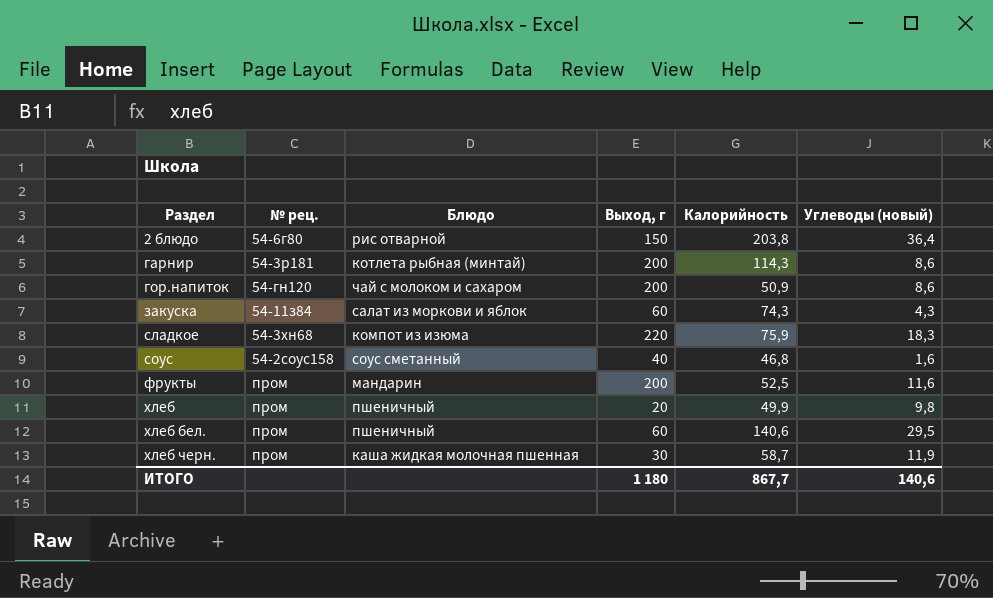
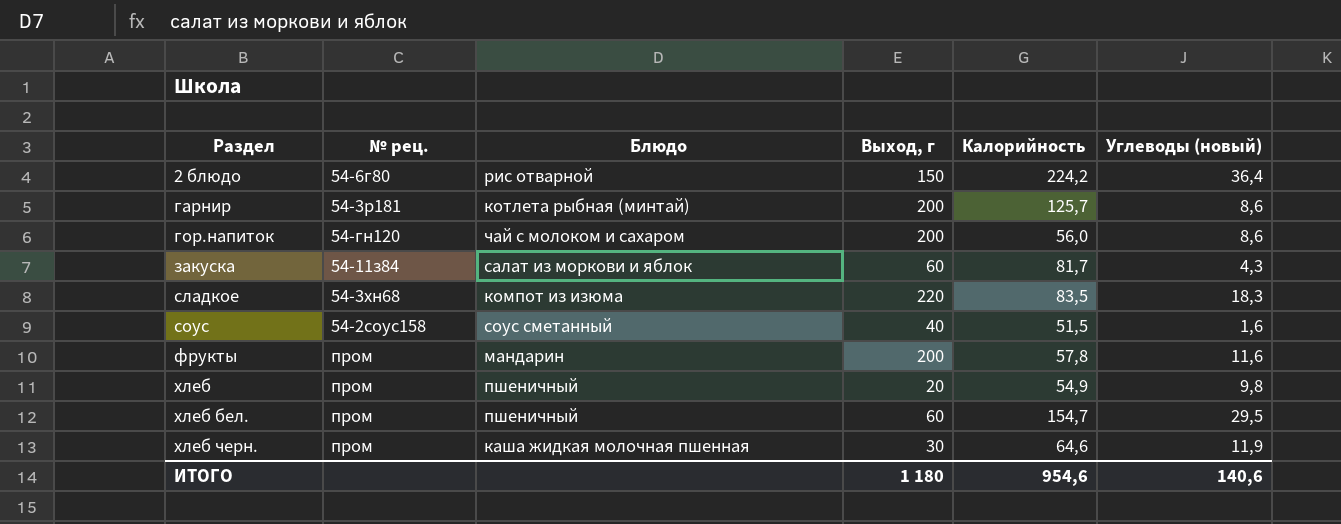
2 блюдо | Калорийность: 203,8 -> 224,2
гарнир | Калорийность: 114,3 -> 125,7
гор.напиток | Калорийность: 50,9 -> 56,0
закуска | Калорийность: 74,3 -> 81,7
сладкое | Калорийность: 75,9 -> 83,5
соус | Калорийность: 46,8 -> 51,5
фрукты | Калорийность: 52,5 -> 57,8
хлеб | Калорийность: 49,9 -> 54,9
хлеб бел. | Калорийность: 140,6 -> 154,7
хлеб черн. | Калорийность: 58,7 -> 64,6
ИТОГО | Калорийность: 867,7 -> 954,6

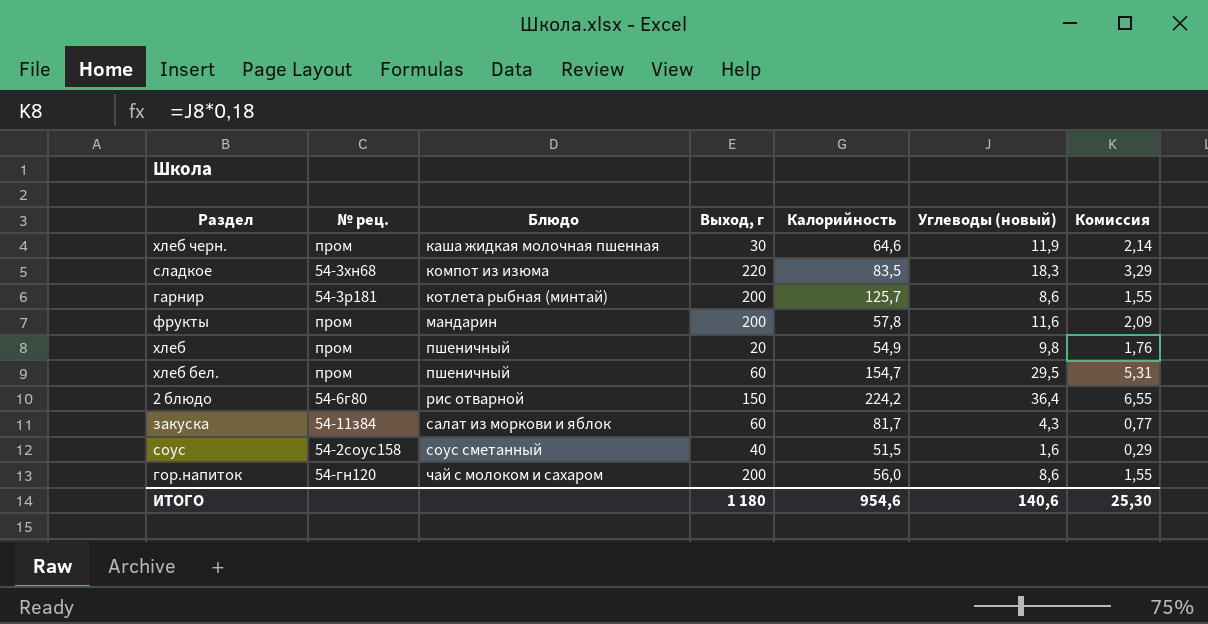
row order: Раздел ascending -> Блюдо ascending
column Комиссия | formula: none -> [Углеводы (новый)] * 0,18

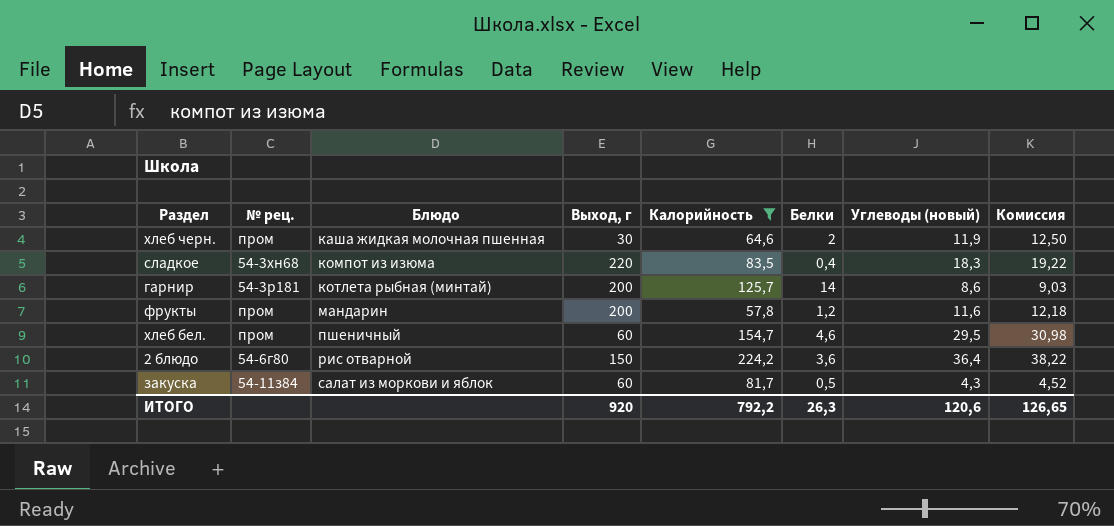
filter: none -> Калорийность >= 57,8
column Белки | position: none -> 6
column Комиссия | formula: [Углеводы (новый)] * 0,18 -> [Углеводы (новый)] * 1,05
ИТОГО | Выход, г: 1 180 -> 920
ИТОГО | Калорийность: 954,6 -> 792,2
ИТОГО | Углеводы (новый): 140,6 -> 120,6
ИТОГО | Комиссия: 25,30 -> 126,65

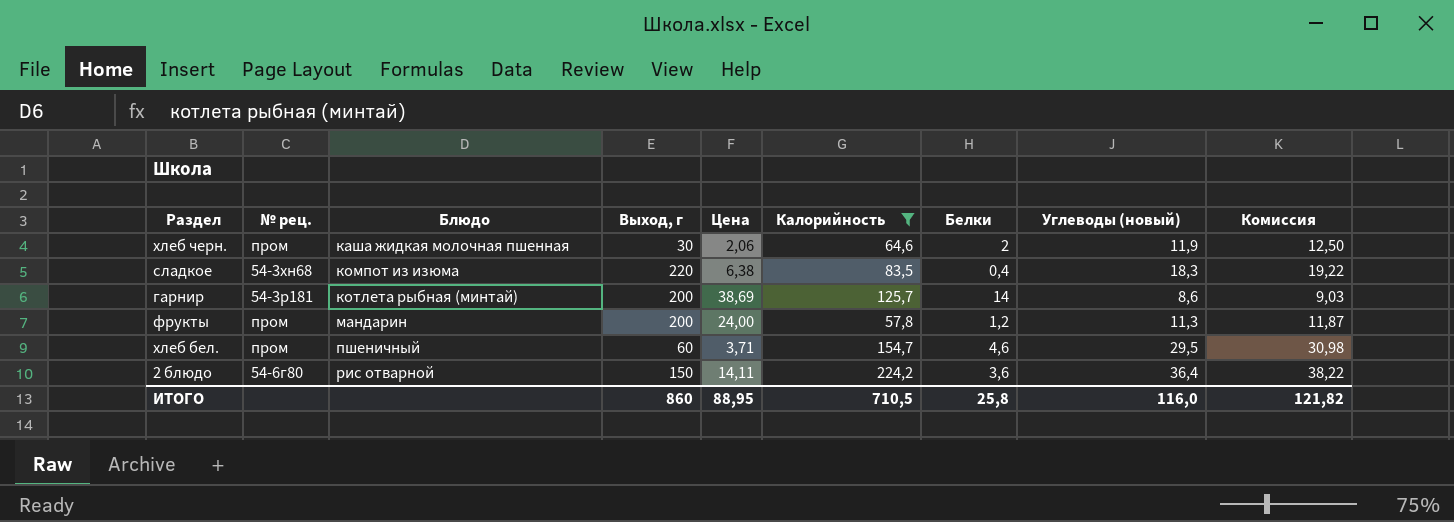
column Цена | position: none -> 5
row закуска: 54-11з84 | салат из моркови и яблок | 60 | 81,7 | 0,5 | 4,3 | 4,52 -> none
фрукты | Углеводы (новый): 11,6 -> 11,3
фрукты | Комиссия: 12,18 -> 11,87
ИТОГО | Выход, г: 920 -> 860
ИТОГО | Калорийность: 792,2 -> 710,5
ИТОГО | Белки: 26,3 -> 25,8
ИТОГО | Углеводы (новый): 120,6 -> 116,0
ИТОГО | Комиссия: 126,65 -> 121,82

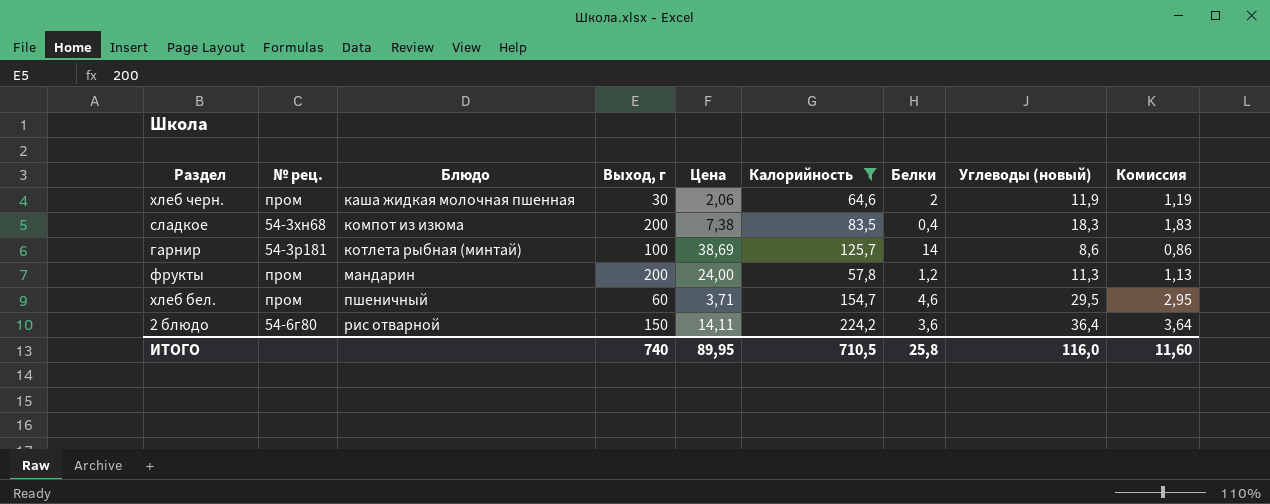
column Комиссия | formula: [Углеводы (новый)] * 1,05 -> [Углеводы (новый)] * 0,1
сладкое | Выход, г: 220 -> 200
сладкое | Цена: 6,38 -> 7,38
гарнир | Выход, г: 200 -> 100
ИТОГО | Выход, г: 860 -> 740
ИТОГО | Цена: 88,95 -> 89,95
ИТОГО | Комиссия: 121,82 -> 11,60

